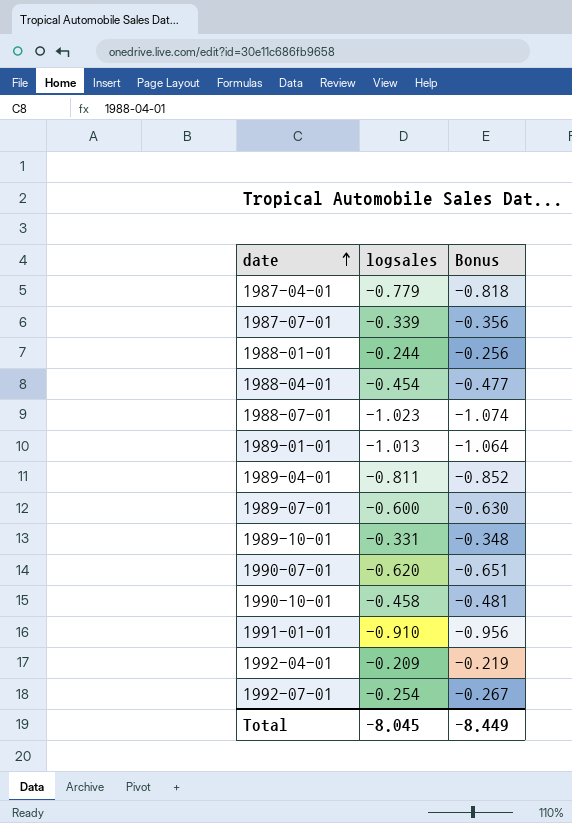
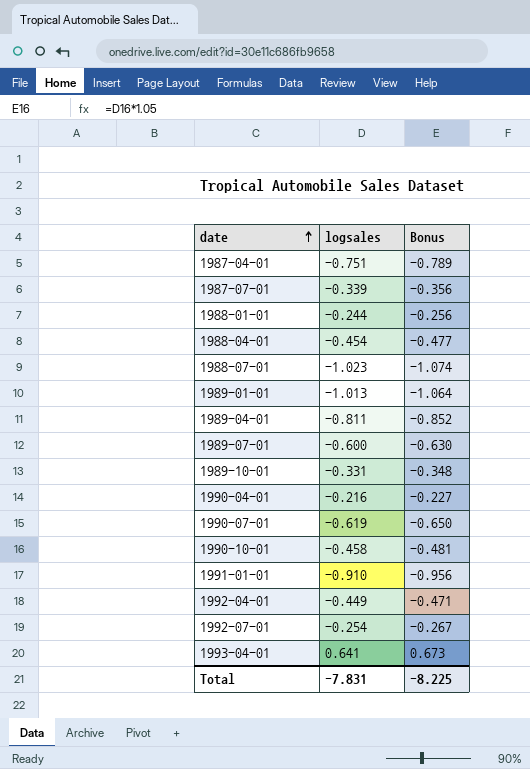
1987-04-01 | logsales: -0.779 -> -0.751
1987-04-01 | Bonus: -0.818 -> -0.789
row 1990-04-01: none -> -0.216 | -0.227
1990-07-01 | logsales: -0.620 -> -0.619
1990-07-01 | Bonus: -0.651 -> -0.650
1992-04-01 | logsales: -0.209 -> -0.449
1992-04-01 | Bonus: -0.219 -> -0.471
row 1993-04-01: none -> 0.641 | 0.673
Total | logsales: -8.045 -> -7.831
Total | Bonus: -8.449 -> -8.225

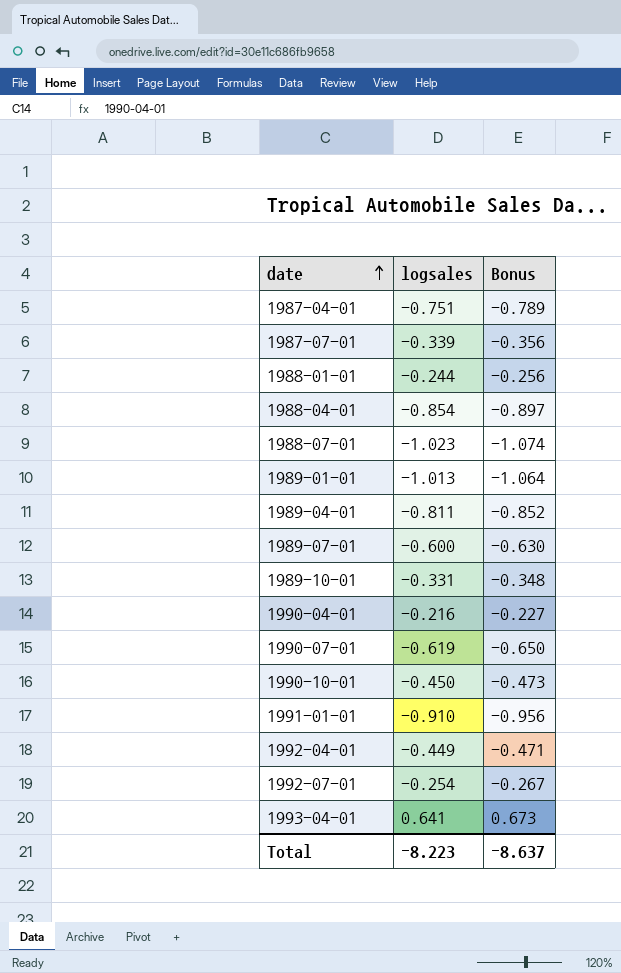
1988-04-01 | logsales: -0.454 -> -0.854
1988-04-01 | Bonus: -0.477 -> -0.897
1990-10-01 | logsales: -0.458 -> -0.450
1990-10-01 | Bonus: -0.481 -> -0.473
Total | logsales: -7.831 -> -8.223
Total | Bonus: -8.225 -> -8.637

